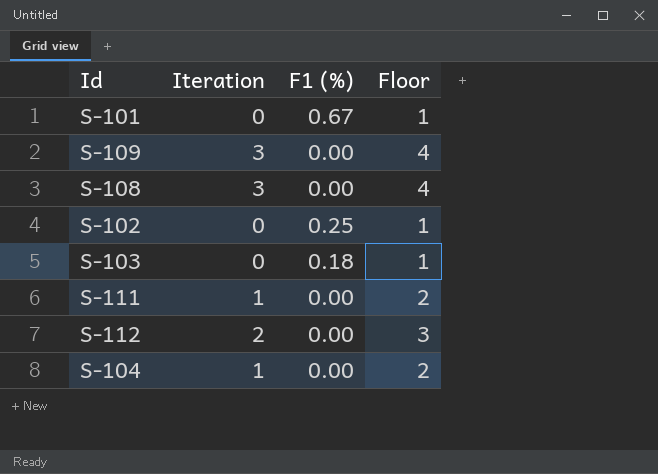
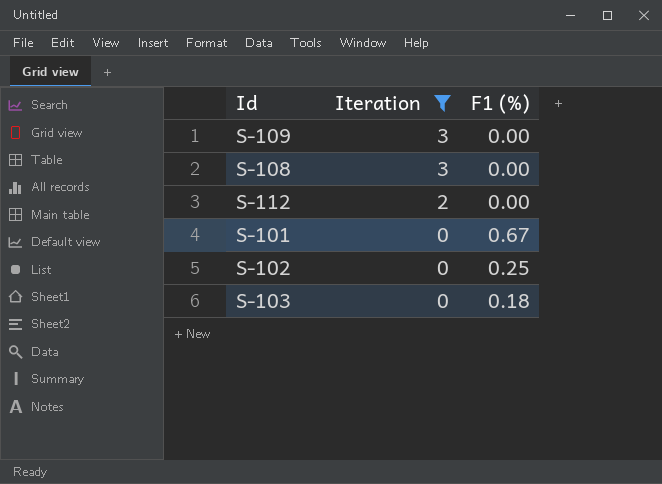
filter: none -> Iteration != 1
row order: none -> Iteration descending
column Floor | formula: [Iteration] + 1 -> none

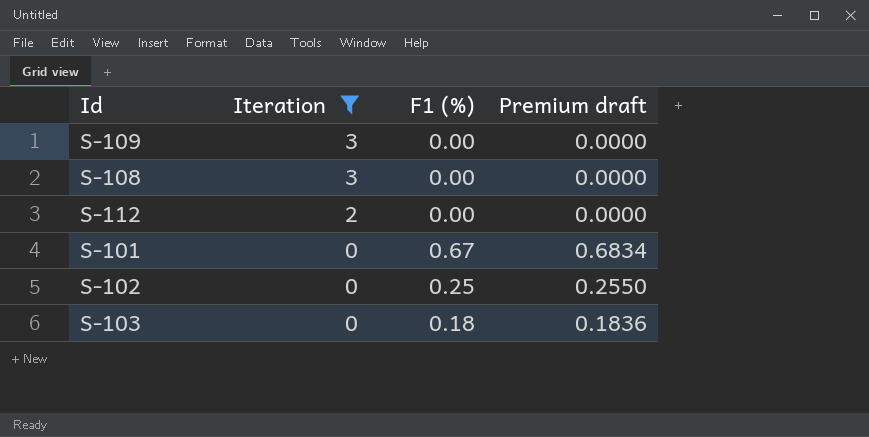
column Premium draft | formula: none -> [F1 (%)] * 1.02

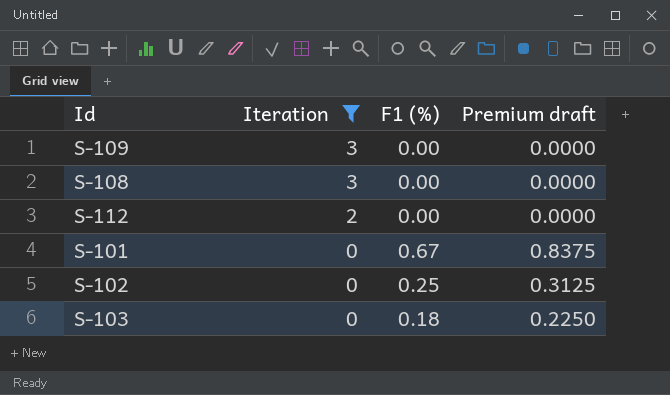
column Premium draft | formula: [F1 (%)] * 1.02 -> [F1 (%)] * 1.25

